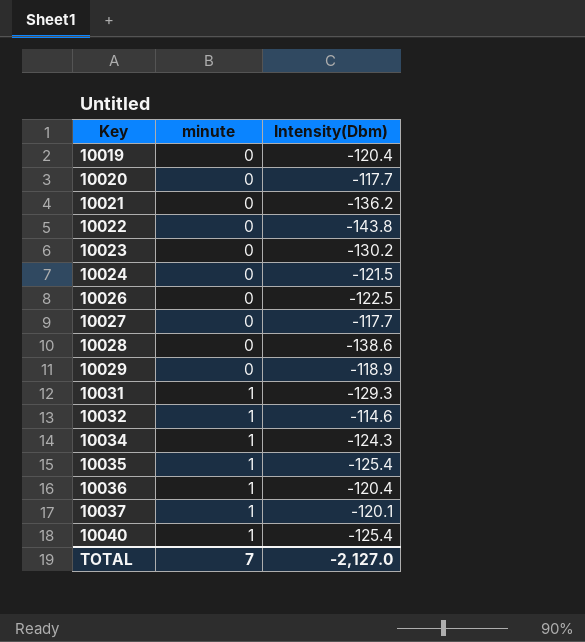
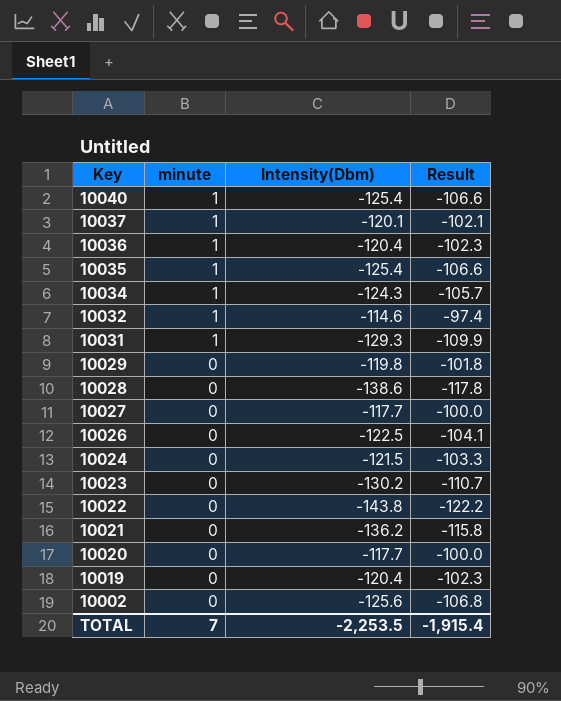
row order: Key ascending -> Key descending
column Result | formula: none -> [Intensity(Dbm)] * 0.85
10029 | Intensity(Dbm): -118.9 -> -119.8
row 10002: none -> 0 | -125.6 | -106.8
TOTAL | Intensity(Dbm): -2,127.0 -> -2,253.5

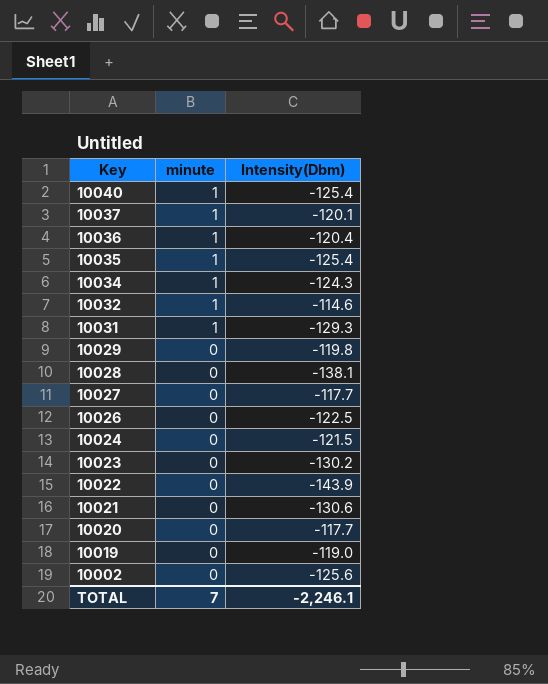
column Result | formula: [Intensity(Dbm)] * 0.85 -> none
10028 | Intensity(Dbm): -138.6 -> -138.1
10022 | Intensity(Dbm): -143.8 -> -143.9
10021 | Intensity(Dbm): -136.2 -> -130.6
10019 | Intensity(Dbm): -120.4 -> -119.0
TOTAL | Intensity(Dbm): -2,253.5 -> -2,246.1

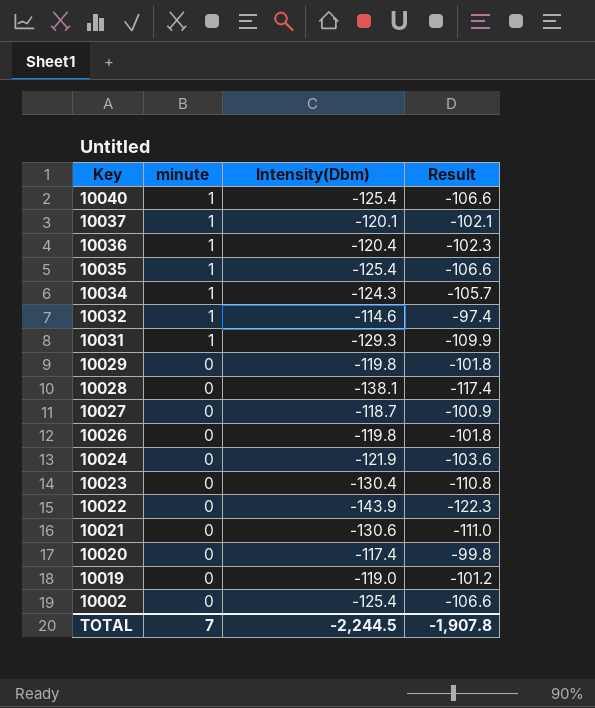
column Result | formula: none -> [Intensity(Dbm)] * 0.85
10027 | Intensity(Dbm): -117.7 -> -118.7
10026 | Intensity(Dbm): -122.5 -> -119.8
10024 | Intensity(Dbm): -121.5 -> -121.9
10023 | Intensity(Dbm): -130.2 -> -130.4
10020 | Intensity(Dbm): -117.7 -> -117.4
10002 | Intensity(Dbm): -125.6 -> -125.4
TOTAL | Intensity(Dbm): -2,246.1 -> -2,244.5

